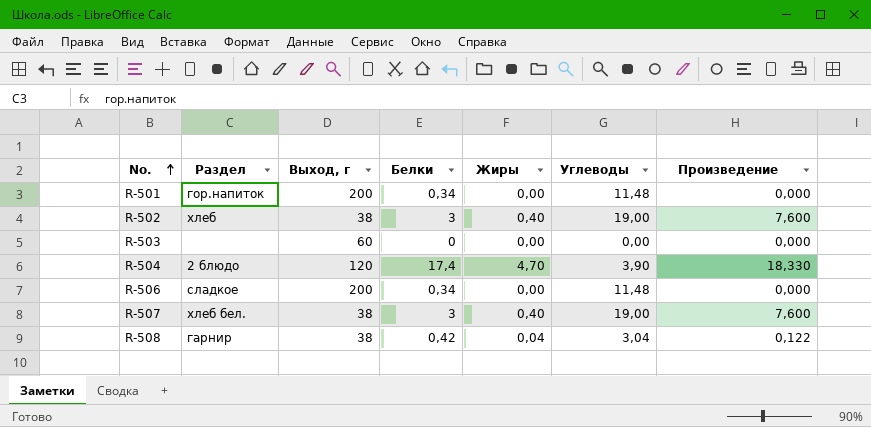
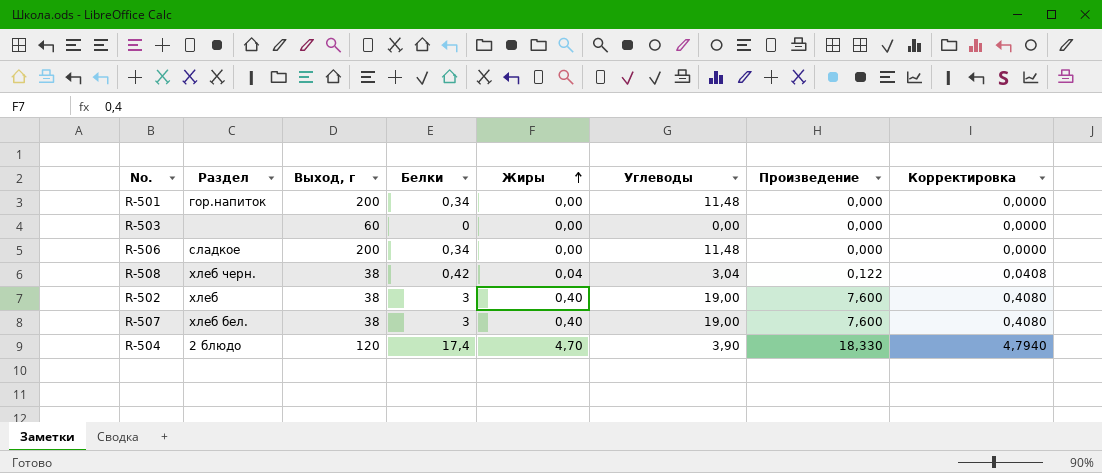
row order: No. ascending -> Жиры ascending
column Корректировка | formula: none -> [Жиры] * 1,02
R-508 | Раздел: гарнир -> хлеб черн.

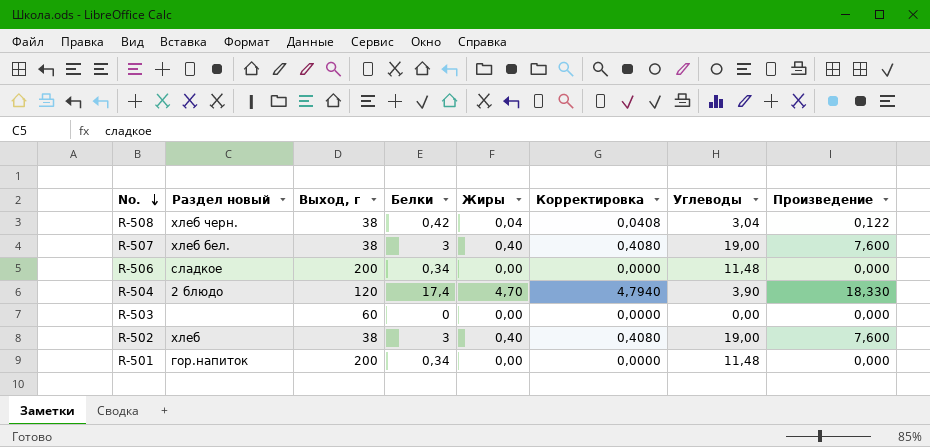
row order: Жиры ascending -> No. descending
column name: Раздел -> Раздел новый
column Корректировка | position: 8 -> 6

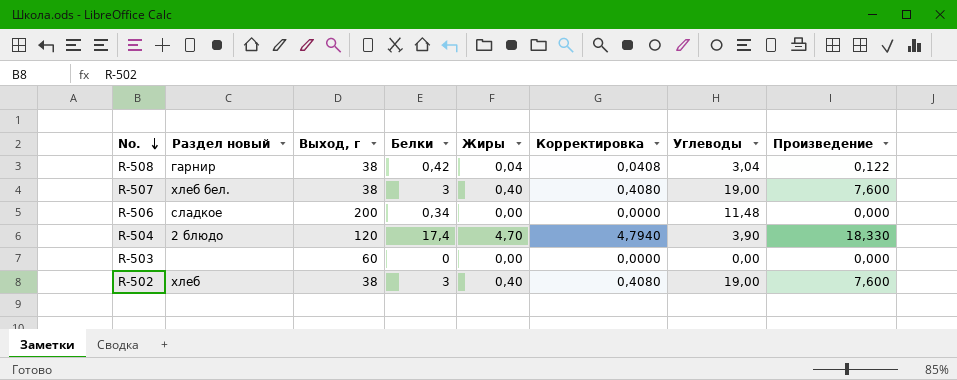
row R-501: гор.напиток | 200 | 0,34 | 0,00 | 0,0000 | 11,48 | 0,000 -> none
R-508 | Раздел новый: хлеб черн. -> гарнир

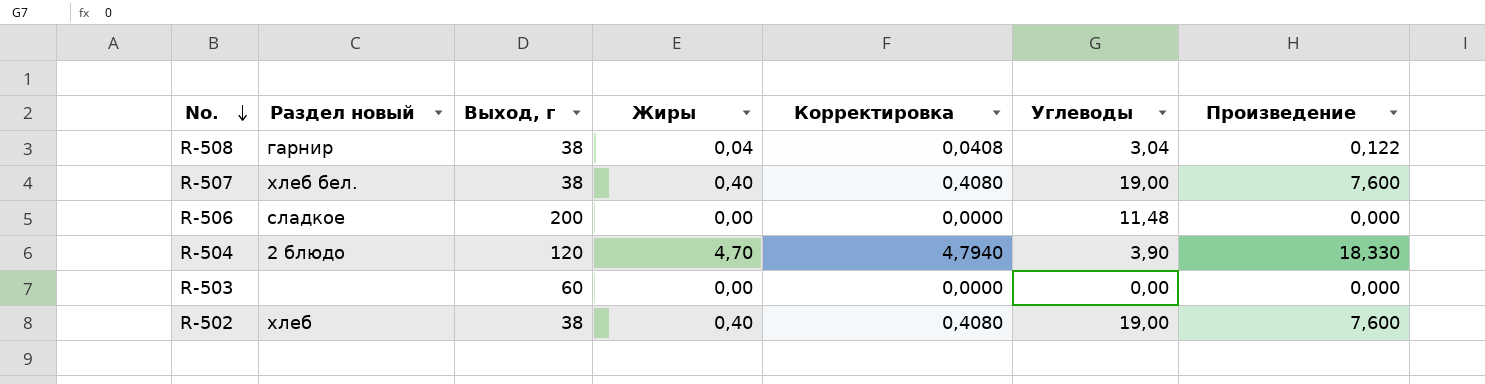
column Белки | position: 4 -> none

